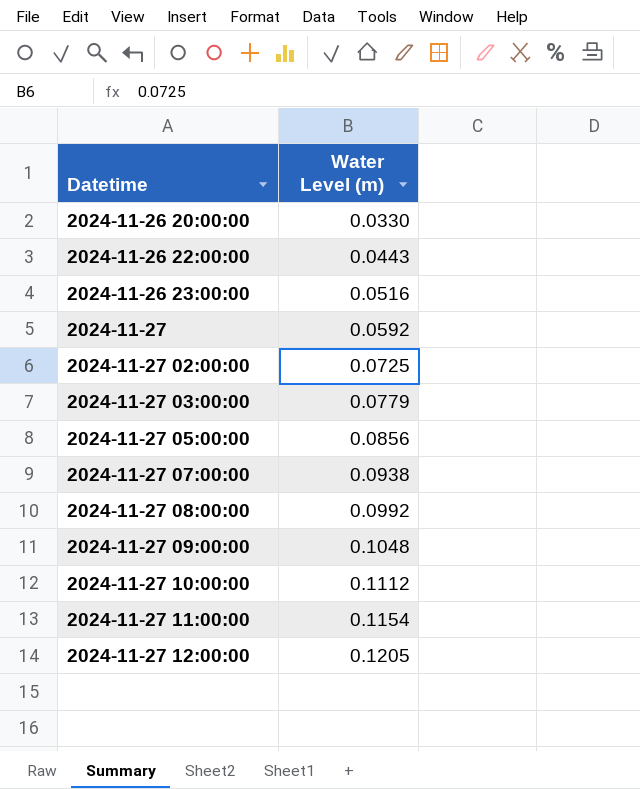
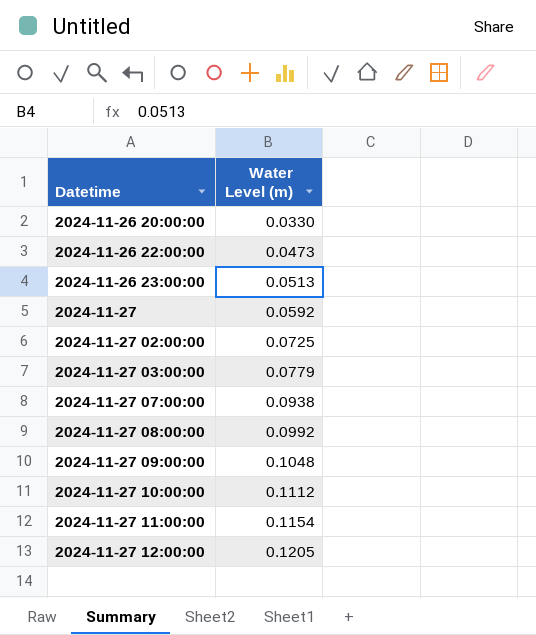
row 2024-11-27 05:00:00: 0.0856 -> none
2024-11-26 22:00:00 | Water Level (m): 0.0443 -> 0.0473
2024-11-26 23:00:00 | Water Level (m): 0.0516 -> 0.0513

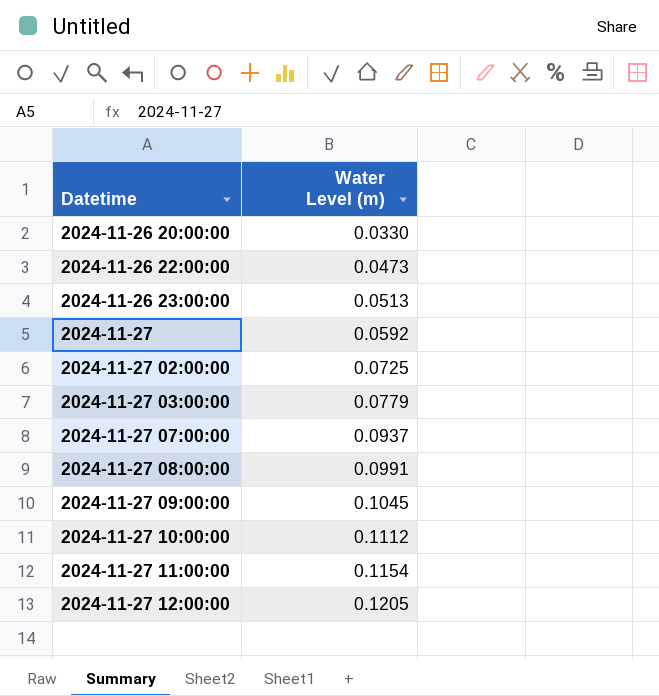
2024-11-27 07:00:00 | Water Level (m): 0.0938 -> 0.0937
2024-11-27 08:00:00 | Water Level (m): 0.0992 -> 0.0991
2024-11-27 09:00:00 | Water Level (m): 0.1048 -> 0.1045

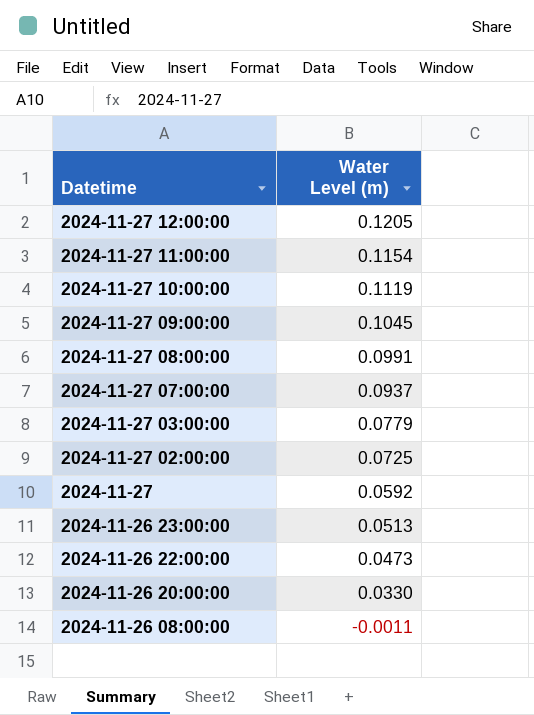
row order: Datetime ascending -> Datetime descending
2024-11-27 10:00:00 | Water Level (m): 0.1112 -> 0.1119
row 2024-11-26 08:00:00: none -> -0.0011

